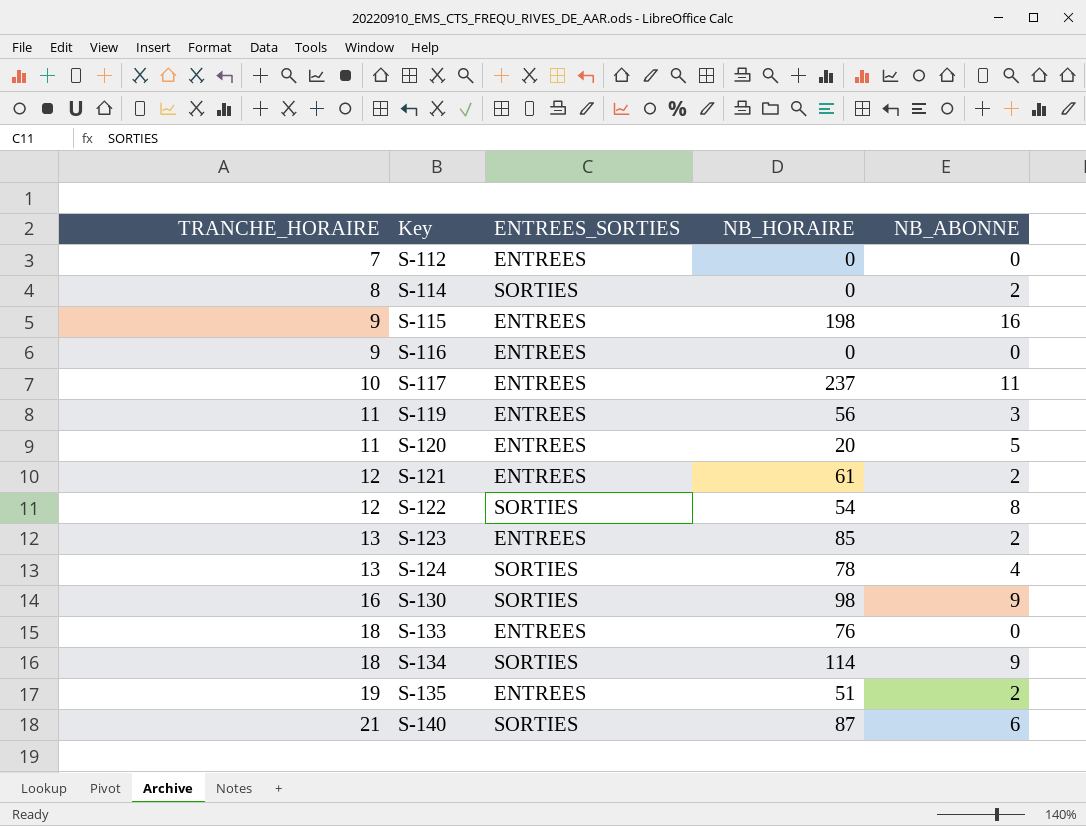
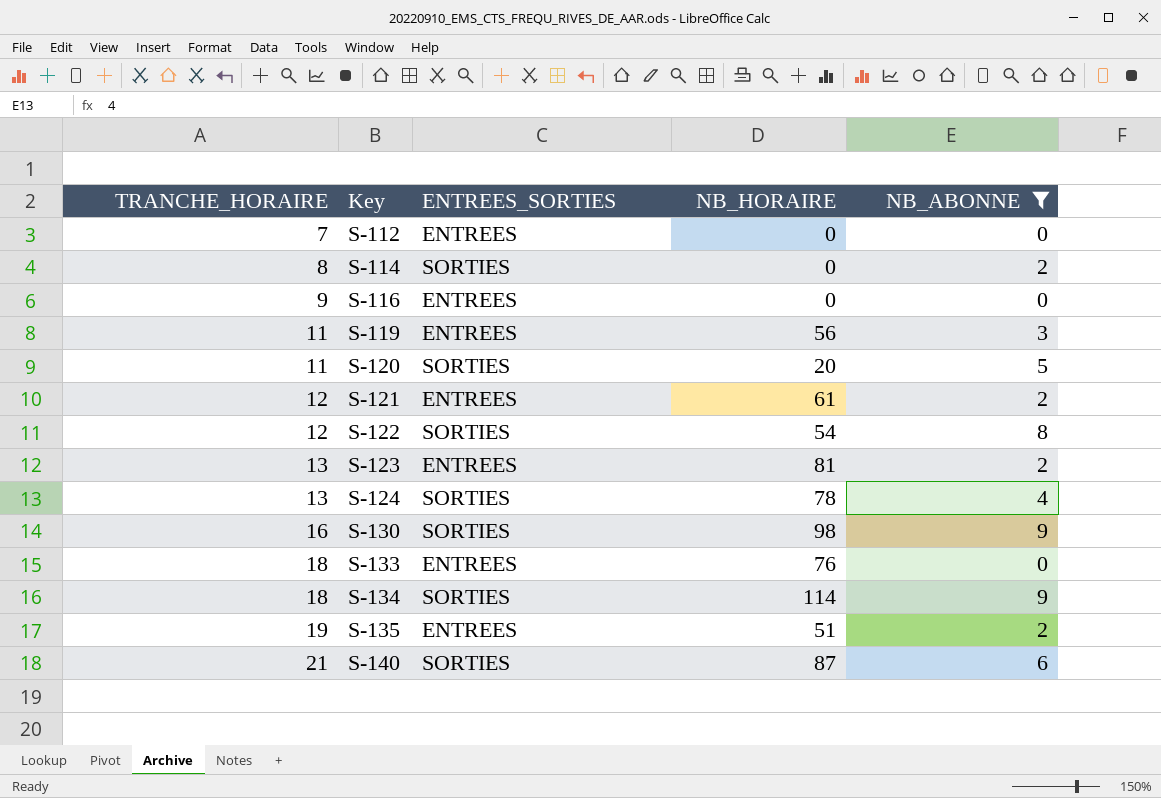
filter: none -> NB_ABONNE <= 9
S-120 | ENTREES_SORTIES: ENTREES -> SORTIES
S-123 | NB_HORAIRE: 85 -> 81

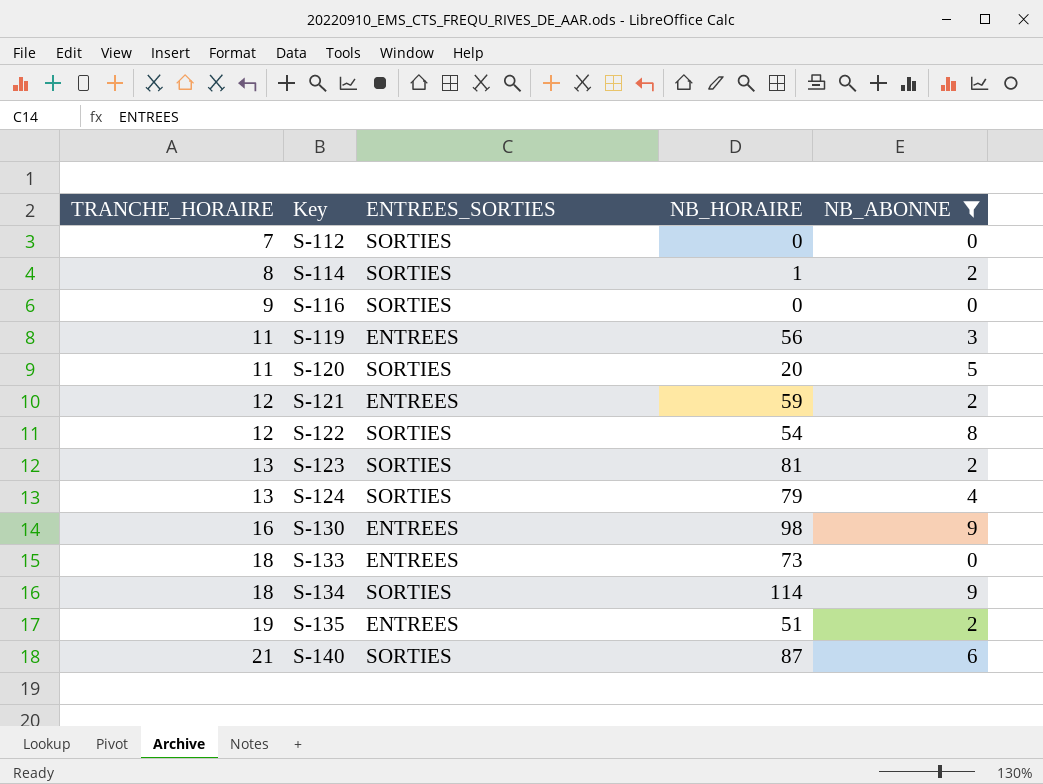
S-112 | ENTREES_SORTIES: ENTREES -> SORTIES
S-114 | NB_HORAIRE: 0 -> 1
S-116 | ENTREES_SORTIES: ENTREES -> SORTIES
S-121 | NB_HORAIRE: 61 -> 59
S-123 | ENTREES_SORTIES: ENTREES -> SORTIES
S-124 | NB_HORAIRE: 78 -> 79
S-130 | ENTREES_SORTIES: SORTIES -> ENTREES
S-133 | NB_HORAIRE: 76 -> 73

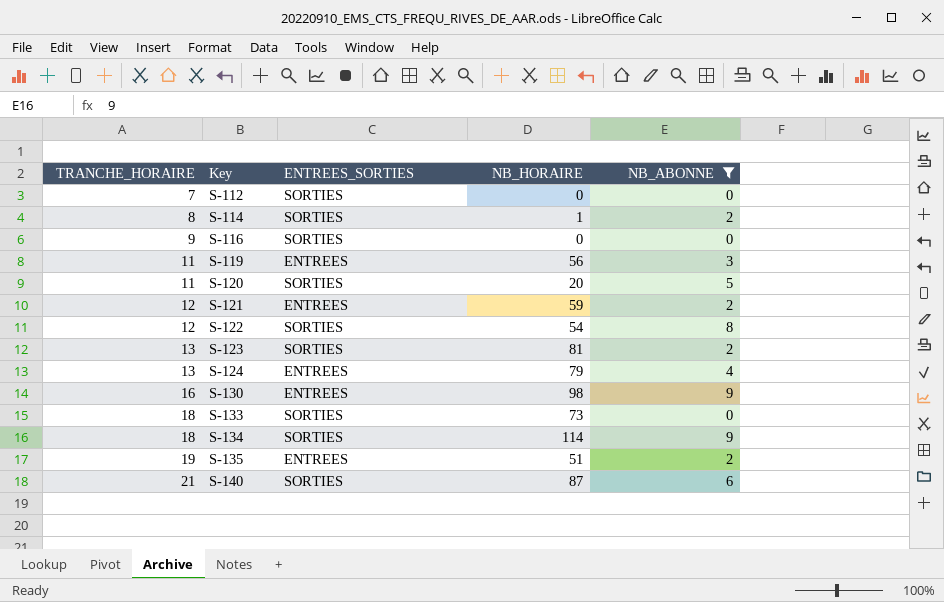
S-124 | ENTREES_SORTIES: SORTIES -> ENTREES
S-133 | ENTREES_SORTIES: ENTREES -> SORTIES

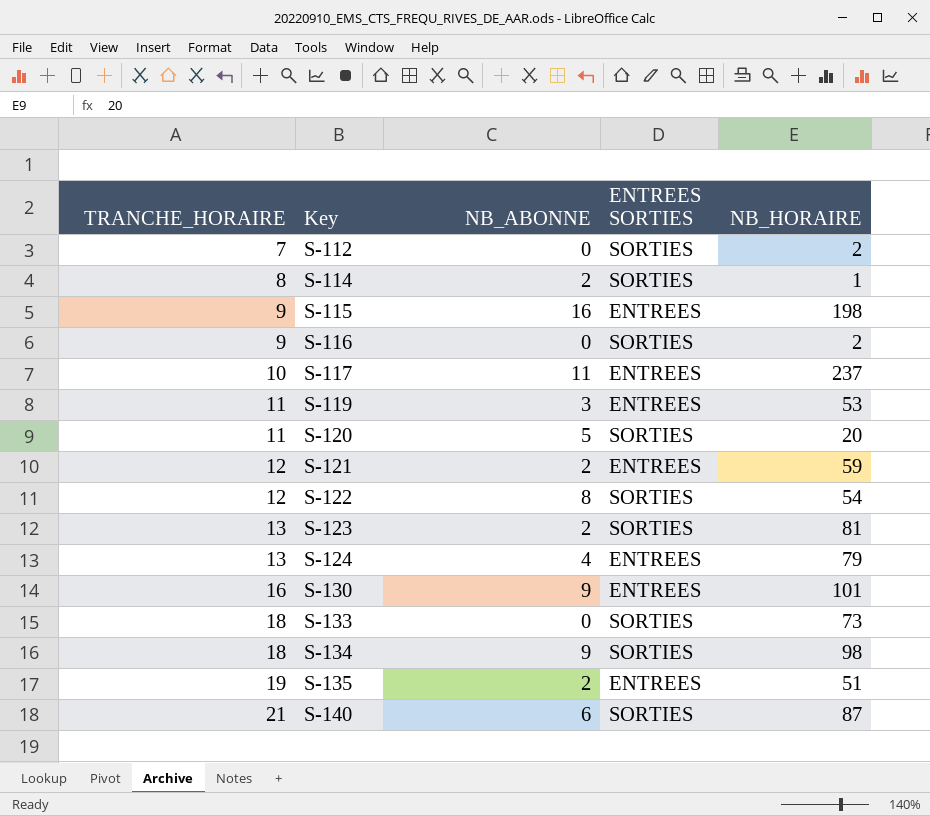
filter: NB_ABONNE <= 9 -> none
column NB_ABONNE | position: 5 -> 3
column name: ENTREES_SORTIES -> ENTREES SORTIES
S-112 | NB_HORAIRE: 0 -> 2
S-116 | NB_HORAIRE: 0 -> 2
S-119 | NB_HORAIRE: 56 -> 53
S-130 | NB_HORAIRE: 98 -> 101
S-134 | NB_HORAIRE: 114 -> 98

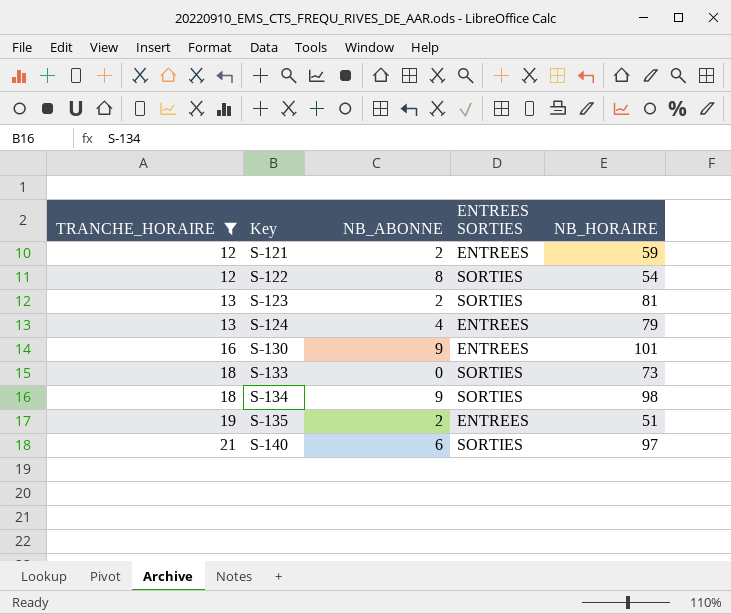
filter: none -> TRANCHE_HORAIRE >= 12
S-140 | NB_HORAIRE: 87 -> 97

